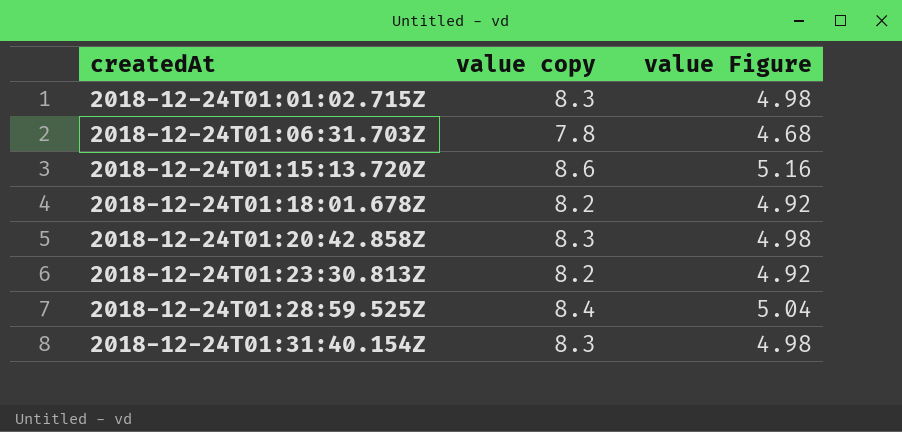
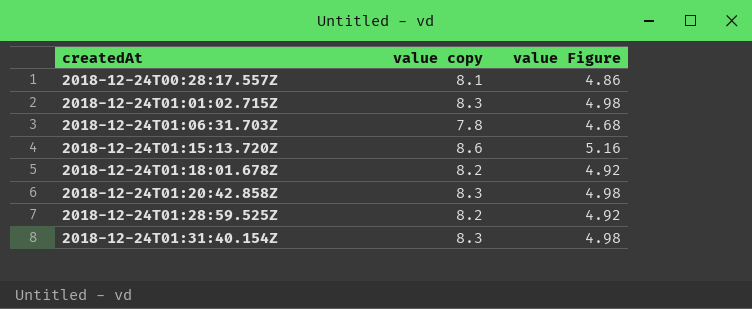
row 2018-12-24T01:23:30.813Z: 8.2 | 4.92 -> none
row 2018-12-24T00:28:17.557Z: none -> 8.1 | 4.86
2018-12-24T01:28:59.525Z | value copy: 8.4 -> 8.2
2018-12-24T01:28:59.525Z | value Figure: 5.04 -> 4.92

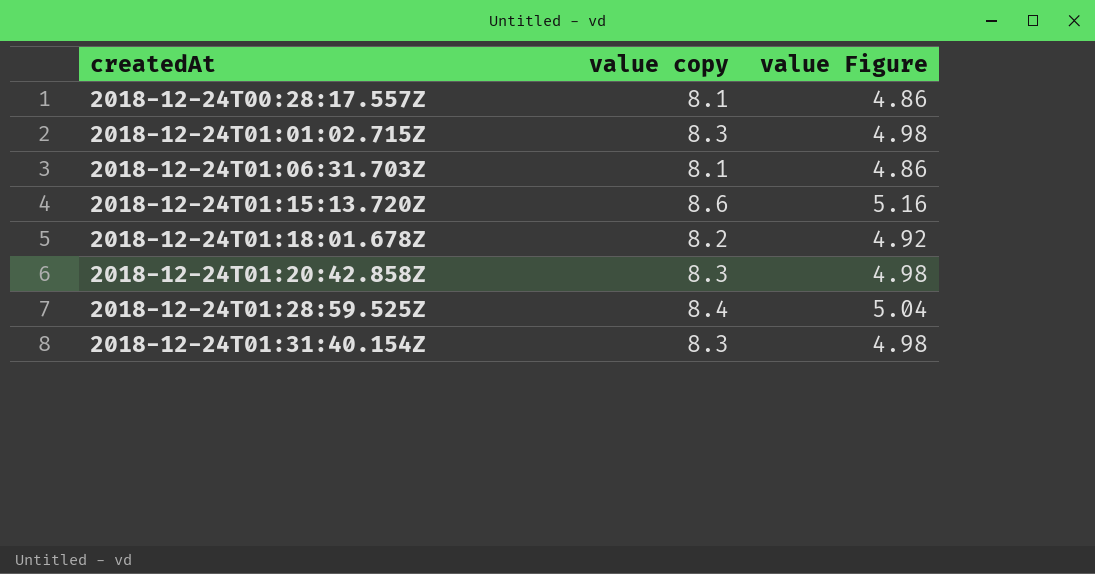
2018-12-24T01:06:31.703Z | value copy: 7.8 -> 8.1
2018-12-24T01:06:31.703Z | value Figure: 4.68 -> 4.86
2018-12-24T01:28:59.525Z | value copy: 8.2 -> 8.4
2018-12-24T01:28:59.525Z | value Figure: 4.92 -> 5.04

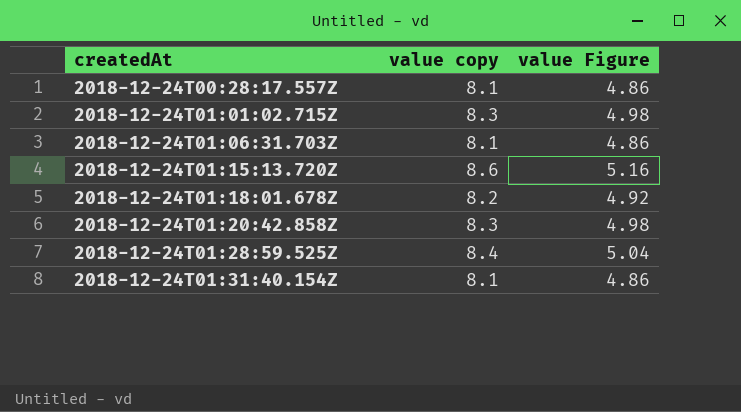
2018-12-24T01:31:40.154Z | value copy: 8.3 -> 8.1
2018-12-24T01:31:40.154Z | value Figure: 4.98 -> 4.86

